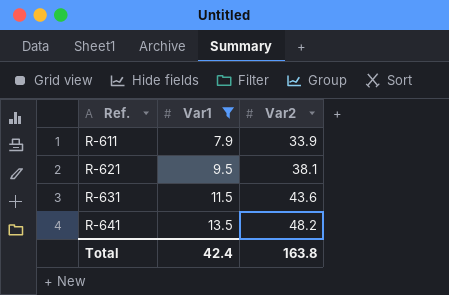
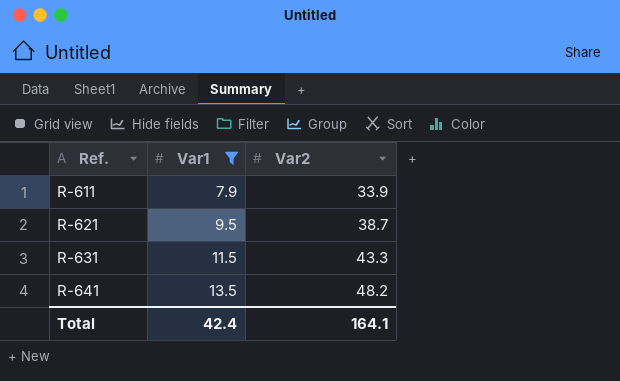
R-621 | Var2: 38.1 -> 38.7
R-631 | Var2: 43.6 -> 43.3
Total | Var2: 163.8 -> 164.1

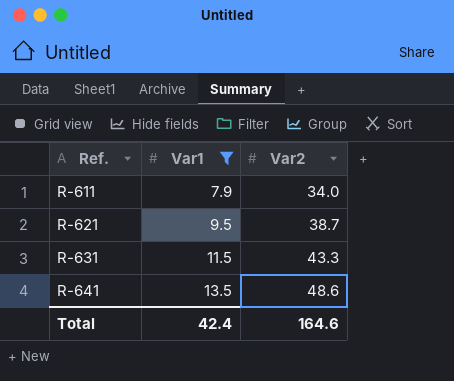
R-611 | Var2: 33.9 -> 34.0
R-641 | Var2: 48.2 -> 48.6
Total | Var2: 164.1 -> 164.6

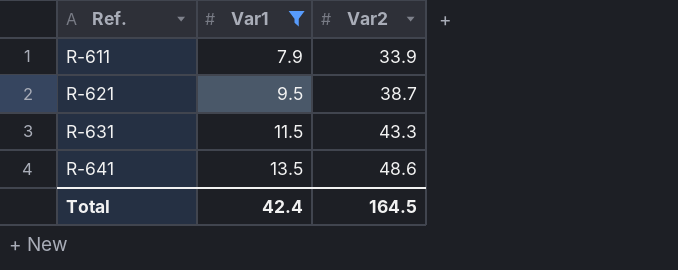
R-611 | Var2: 34.0 -> 33.9
Total | Var2: 164.6 -> 164.5

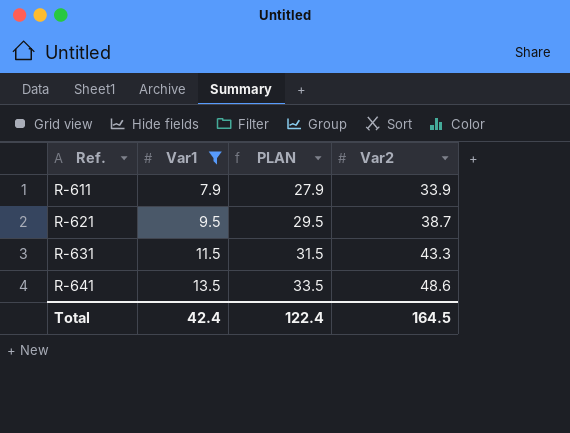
column PLAN | formula: none -> [Var1] + 20

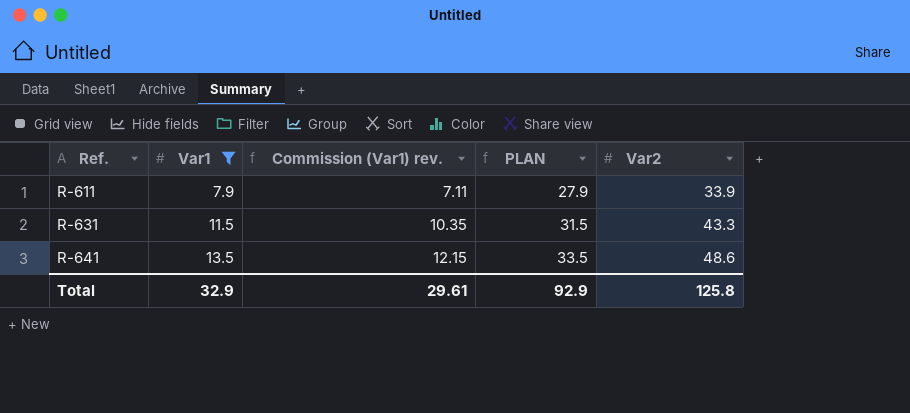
column Commission (Var1) rev. | formula: none -> [Var1] * 0.9
row R-621: 9.5 | 29.5 | 38.7 -> none
Total | Var1: 42.4 -> 32.9
Total | PLAN: 122.4 -> 92.9
Total | Var2: 164.5 -> 125.8

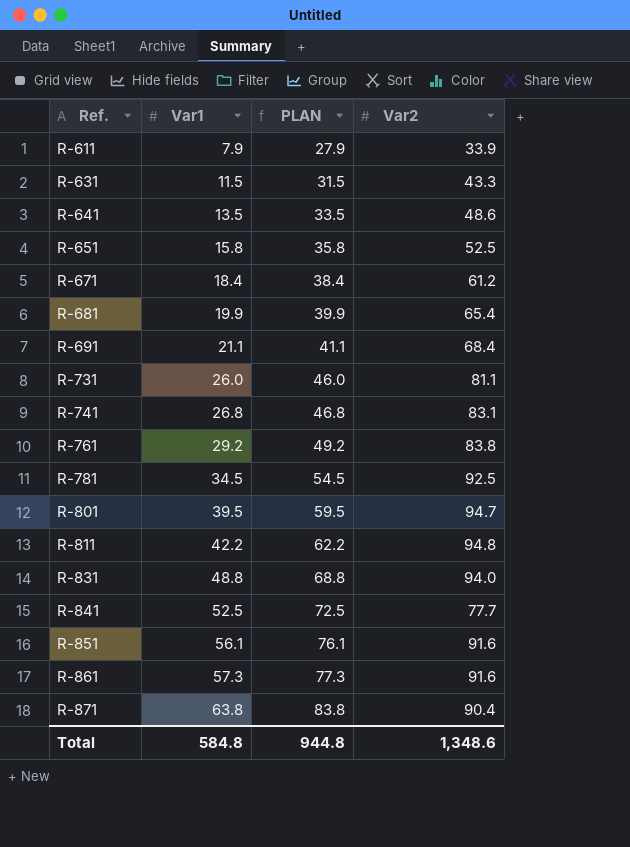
filter: Var1 <= 13.5 -> none
column Commission (Var1) rev. | formula: [Var1] * 0.9 -> none
Total | Var1: 32.9 -> 584.8
Total | PLAN: 92.9 -> 944.8
Total | Var2: 125.8 -> 1,348.6

